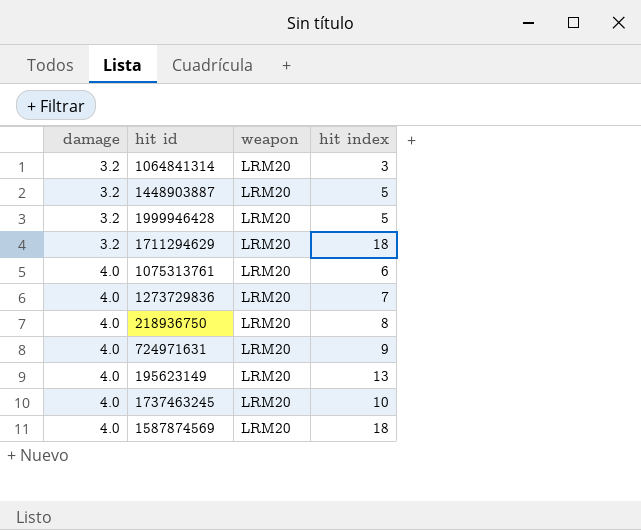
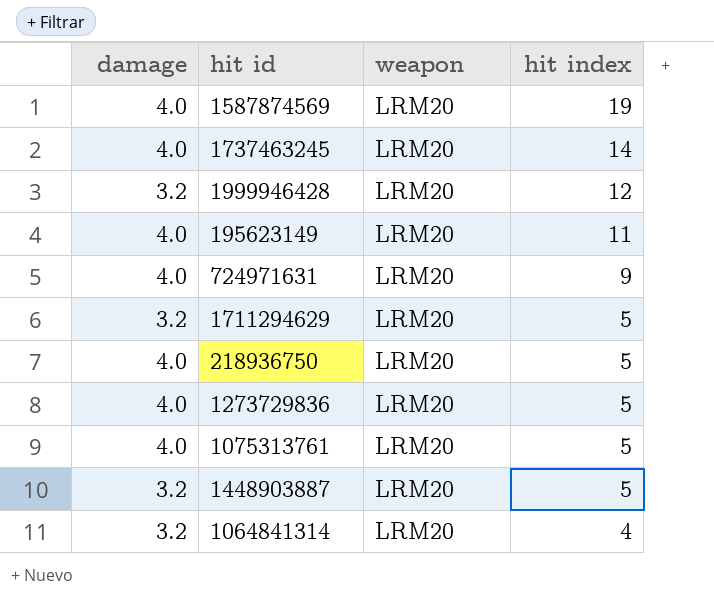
row order: damage ascending -> hit index descending
1587874569 | hit index: 18 -> 19
1737463245 | hit index: 10 -> 14
1999946428 | hit index: 5 -> 12
195623149 | hit index: 13 -> 11
1711294629 | hit index: 18 -> 5
218936750 | hit index: 8 -> 5
1273729836 | hit index: 7 -> 5
1075313761 | hit index: 6 -> 5
1064841314 | hit index: 3 -> 4

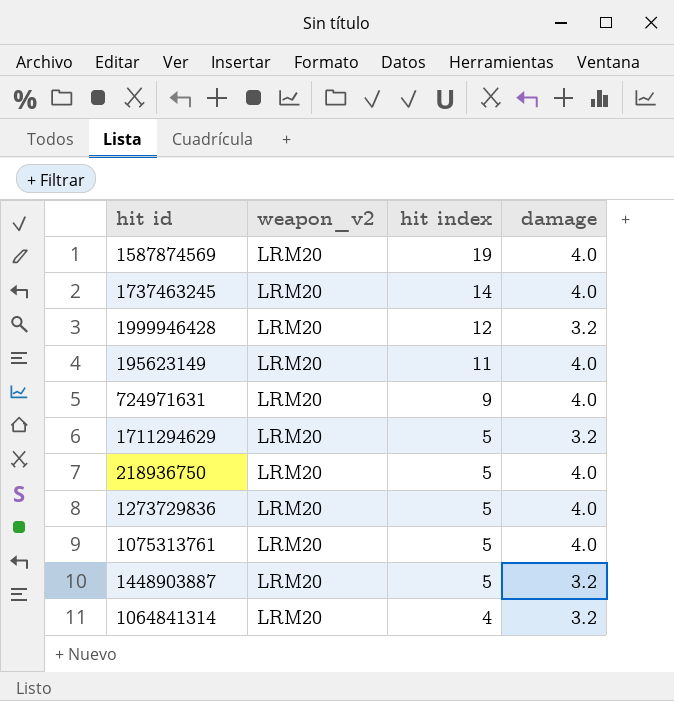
column name: weapon -> weapon_v2
column damage | position: 1 -> 4

